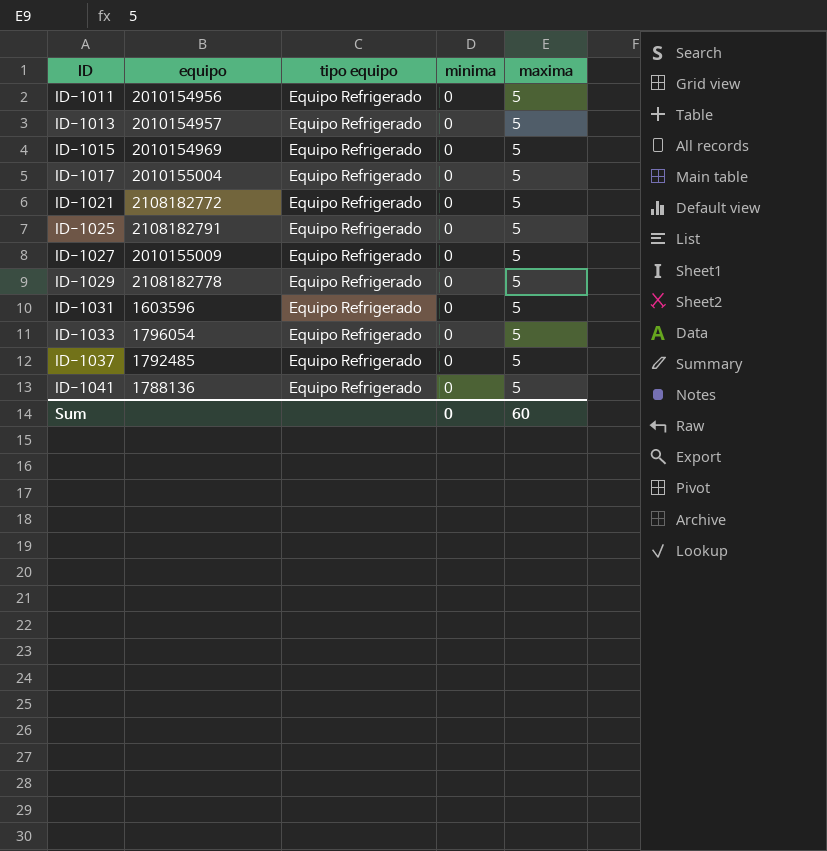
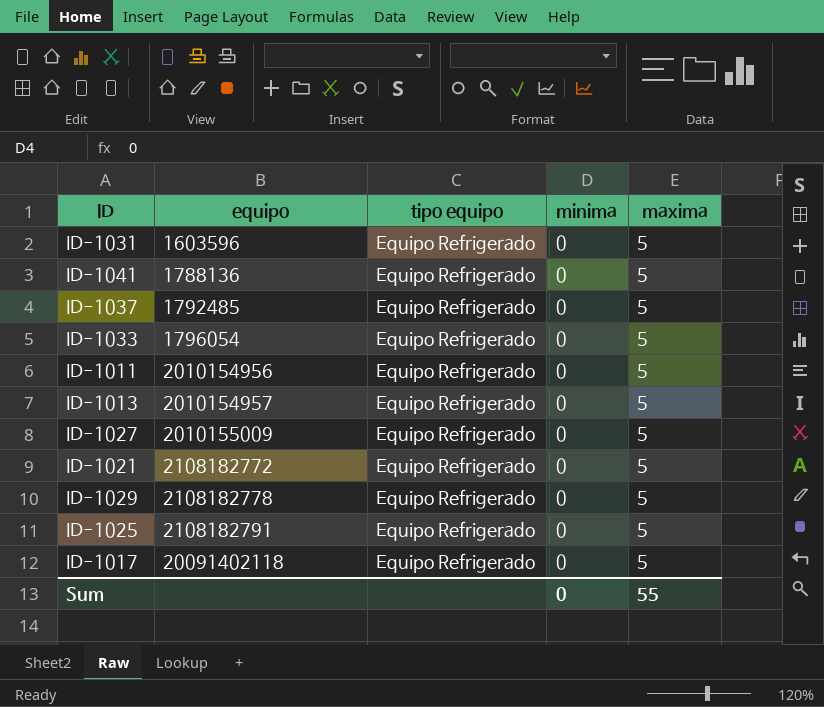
row order: ID ascending -> equipo ascending
row ID-1015: 2010154969 | Equipo Refrigerado | 0 | 5 -> none
ID-1017 | equipo: 2010155004 -> 20091402118
Sum | maxima: 60 -> 55

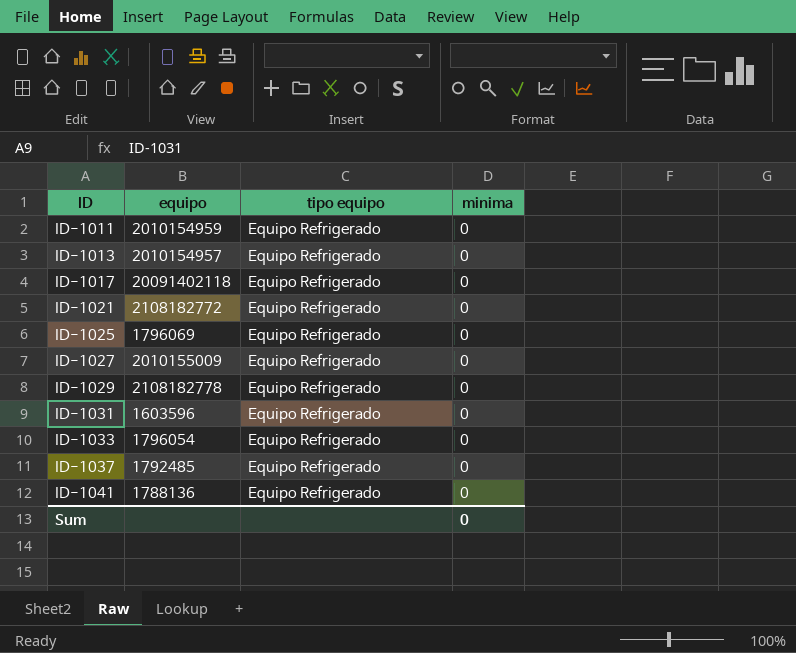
row order: equipo ascending -> ID ascending
column maxima | position: 5 -> none
ID-1011 | equipo: 2010154956 -> 2010154959
ID-1025 | equipo: 2108182791 -> 1796069

